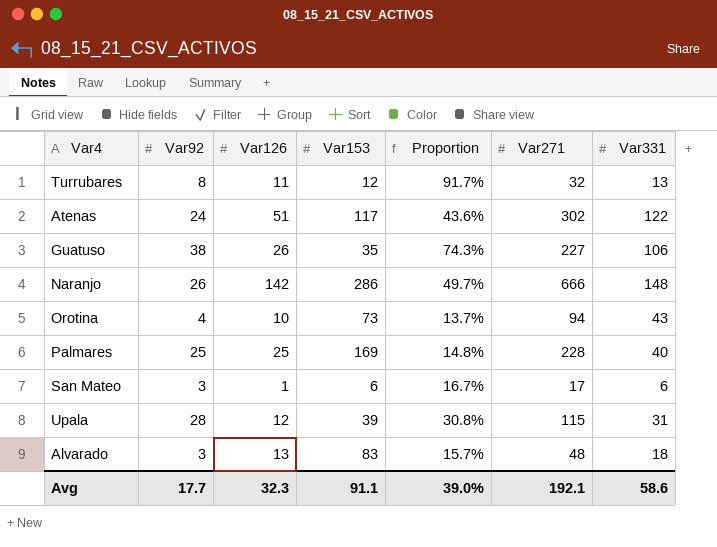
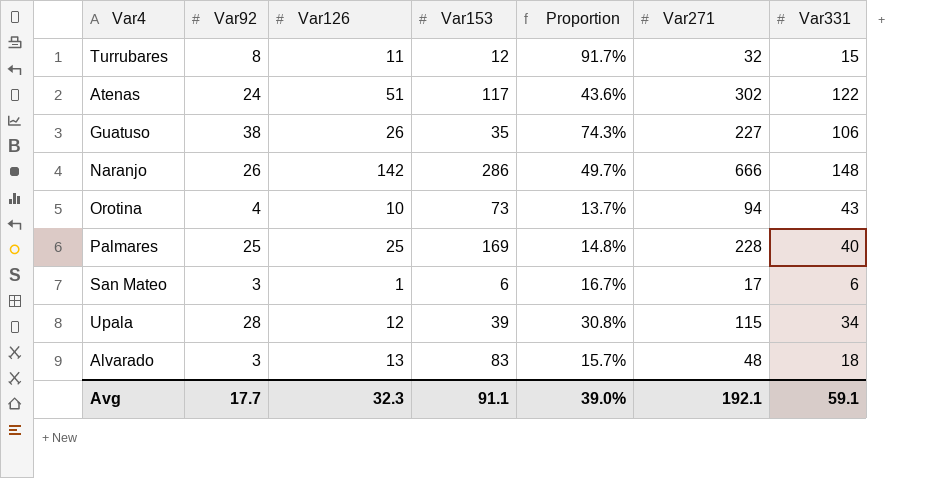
Turrubares | Var331: 13 -> 15
Upala | Var331: 31 -> 34
Avg | Var331: 58.6 -> 59.1

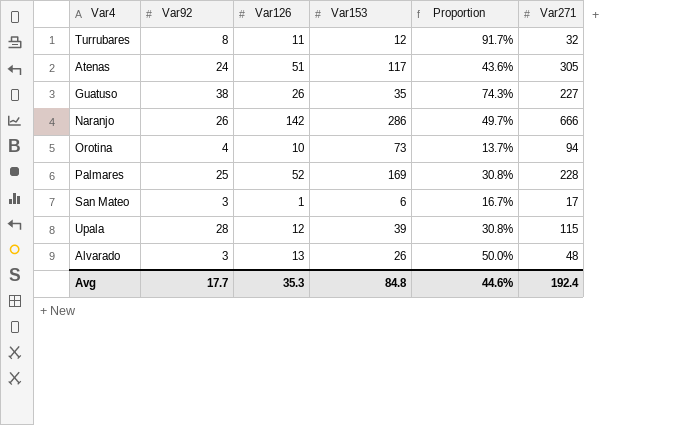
column Var331 | position: 7 -> none
Atenas | Var271: 302 -> 305
Palmares | Var126: 25 -> 52
Palmares | Proportion: 14.8% -> 30.8%
Alvarado | Var153: 83 -> 26
Alvarado | Proportion: 15.7% -> 50.0%
Avg | Var126: 32.3 -> 35.3
Avg | Var153: 91.1 -> 84.8
Avg | Proportion: 39.0% -> 44.6%
Avg | Var271: 192.1 -> 192.4

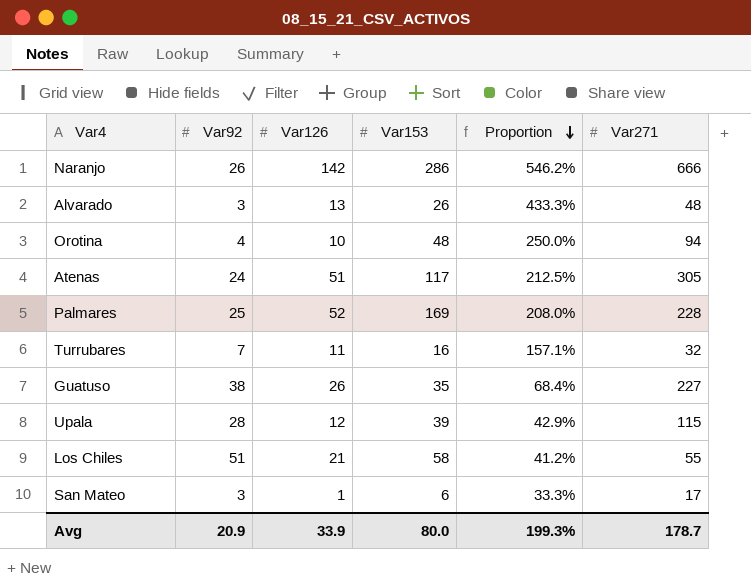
row order: none -> Proportion descending
column Proportion | formula: [Var126] / [Var153] -> [Var126] / [Var92]
Orotina | Var153: 73 -> 48
Turrubares | Var92: 8 -> 7
Turrubares | Var153: 12 -> 16
row Los Chiles: none -> 51 | 21 | 58 | 41.2% | 55
Avg | Var92: 17.7 -> 20.9
Avg | Var126: 35.3 -> 33.9
Avg | Var153: 84.8 -> 80.0
Avg | Proportion: 44.6% -> 199.3%
Avg | Var271: 192.4 -> 178.7

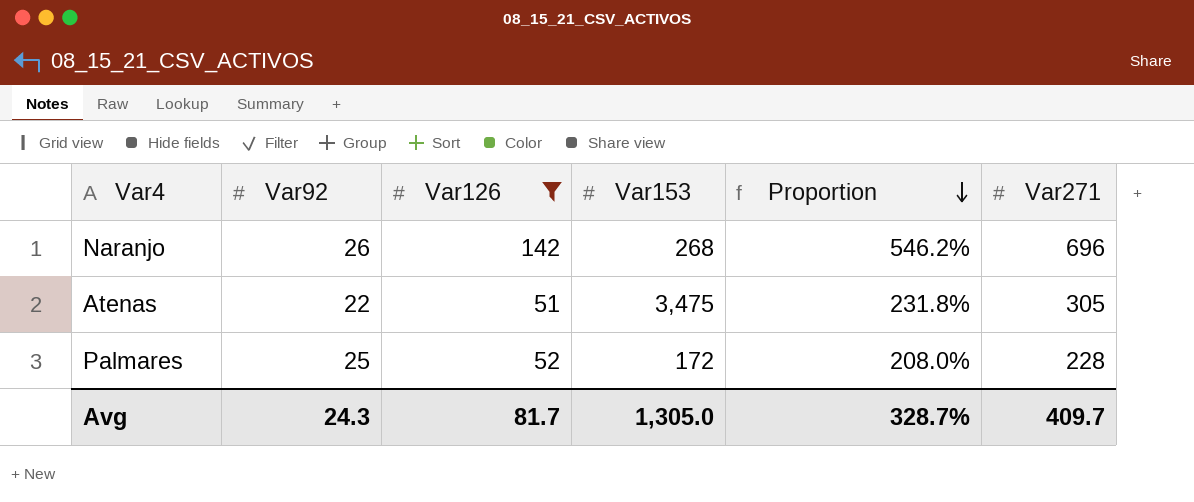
filter: none -> Var126 >= 51
Naranjo | Var153: 286 -> 268
Naranjo | Var271: 666 -> 696
Atenas | Var92: 24 -> 22
Atenas | Var153: 117 -> 3,475
Atenas | Proportion: 212.5% -> 231.8%
Palmares | Var153: 169 -> 172
Avg | Var92: 20.9 -> 24.3
Avg | Var126: 33.9 -> 81.7
Avg | Var153: 80.0 -> 1,305.0
Avg | Proportion: 199.3% -> 328.7%
Avg | Var271: 178.7 -> 409.7

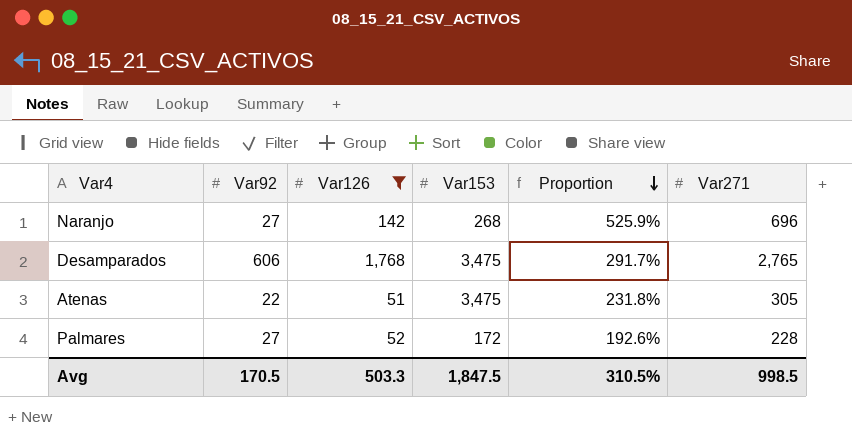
Naranjo | Var92: 26 -> 27
Naranjo | Proportion: 546.2% -> 525.9%
row Desamparados: none -> 606 | 1,768 | 3,475 | 291.7% | 2,765
Palmares | Var92: 25 -> 27
Palmares | Proportion: 208.0% -> 192.6%
Avg | Var92: 24.3 -> 170.5
Avg | Var126: 81.7 -> 503.3
Avg | Var153: 1,305.0 -> 1,847.5
Avg | Proportion: 328.7% -> 310.5%
Avg | Var271: 409.7 -> 998.5

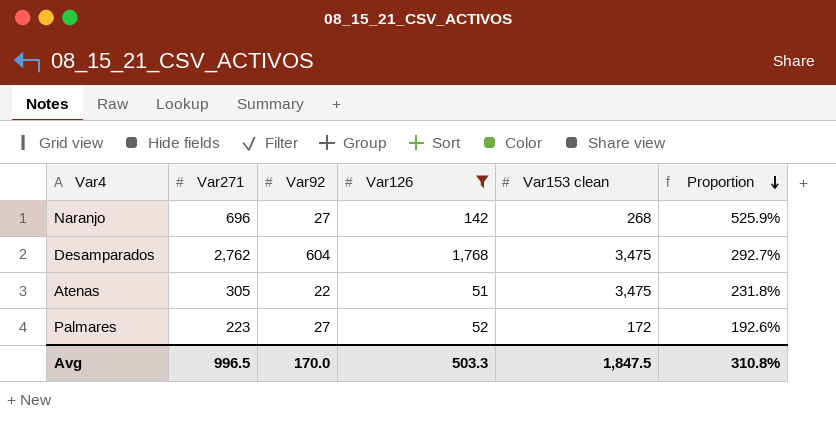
column Var271 | position: 6 -> 2
column name: Var153 -> Var153 clean
Desamparados | Var271: 2,765 -> 2,762
Desamparados | Var92: 606 -> 604
Desamparados | Proportion: 291.7% -> 292.7%
Palmares | Var271: 228 -> 223
Avg | Var271: 998.5 -> 996.5
Avg | Var92: 170.5 -> 170.0
Avg | Proportion: 310.5% -> 310.8%

